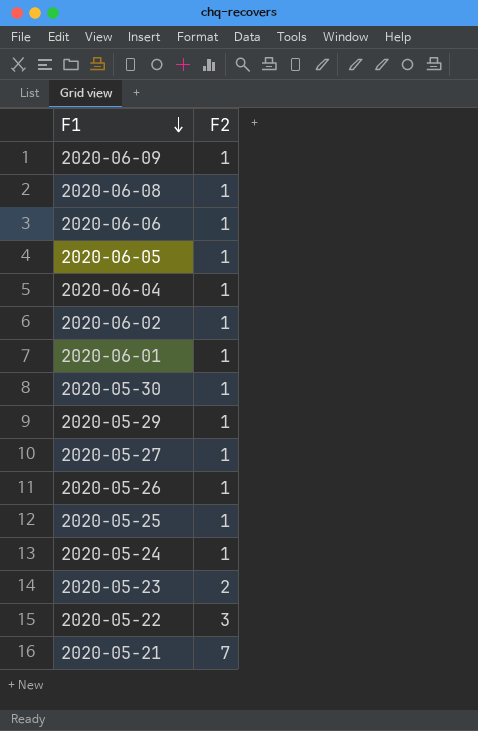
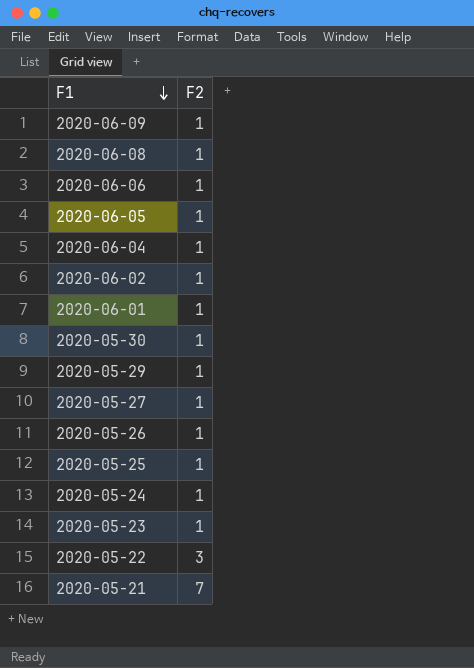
2020-05-23 | F2: 2 -> 1

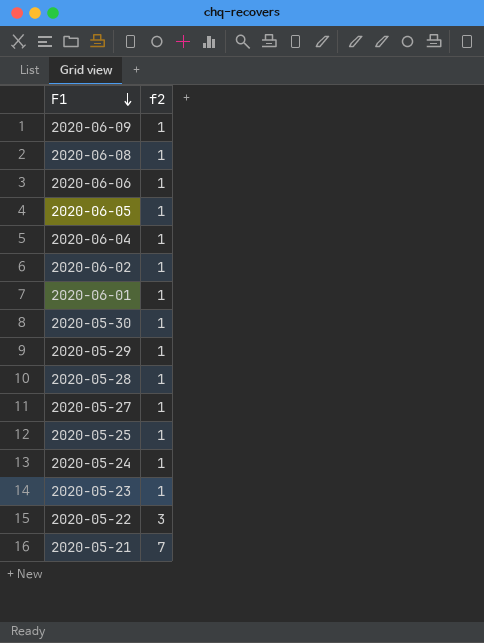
column name: F2 -> f2
row 2020-05-26: 1 -> none
row 2020-05-28: none -> 1

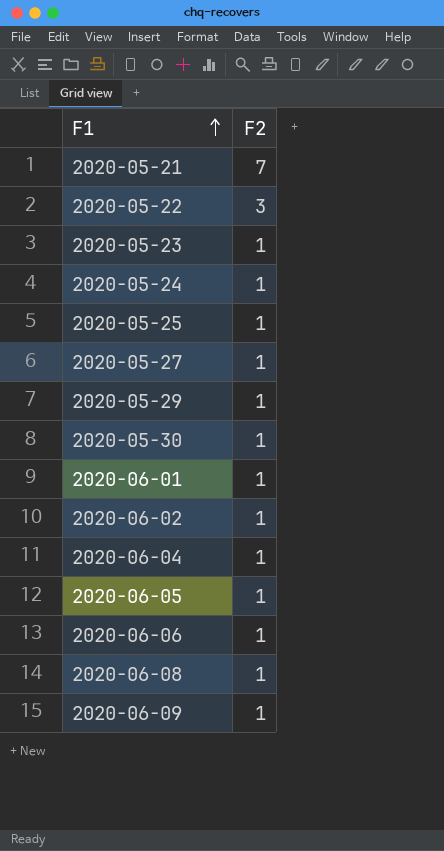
row order: F1 descending -> F1 ascending
column name: f2 -> F2
row 2020-05-28: 1 -> none

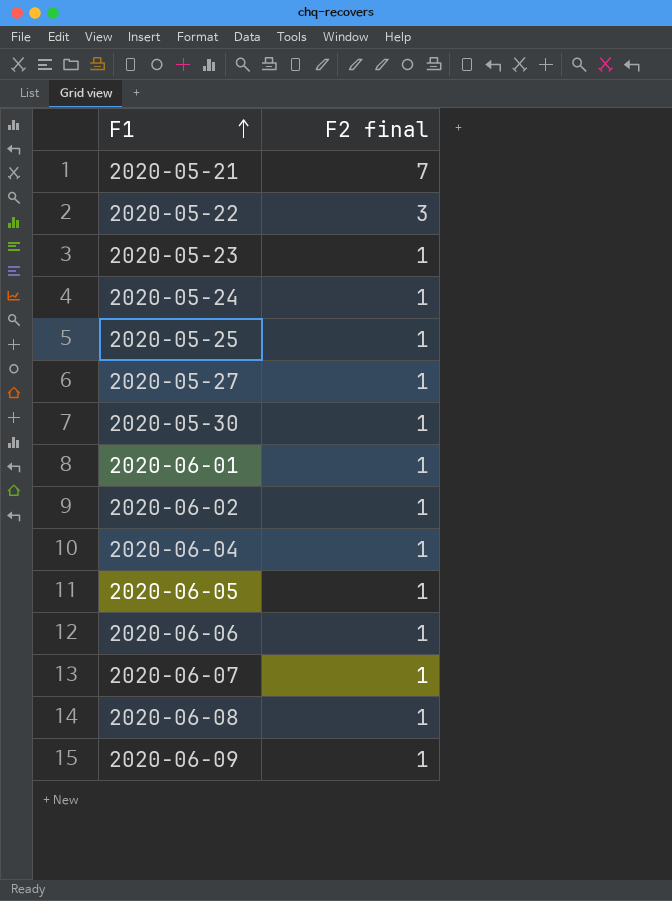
column name: F2 -> F2 final
row 2020-05-29: 1 -> none
row 2020-06-07: none -> 1

